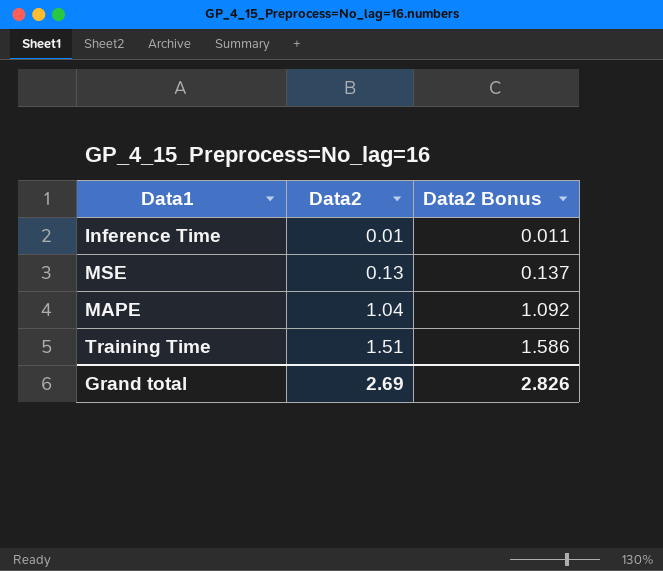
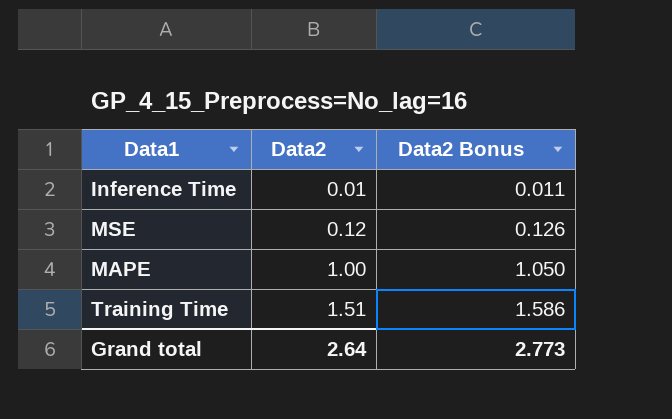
MSE | Data2: 0.13 -> 0.12
MSE | Data2 Bonus: 0.137 -> 0.126
MAPE | Data2: 1.04 -> 1.00
MAPE | Data2 Bonus: 1.092 -> 1.050
Grand total | Data2: 2.69 -> 2.64
Grand total | Data2 Bonus: 2.826 -> 2.773

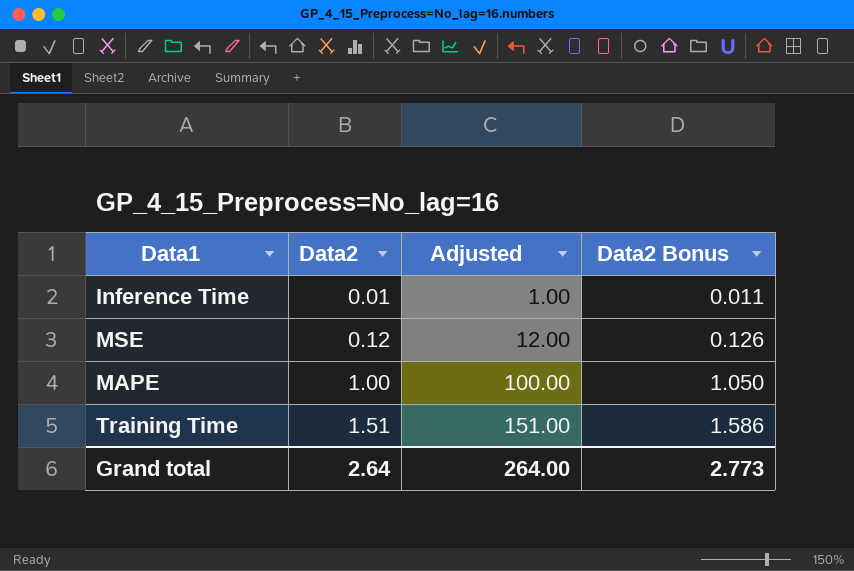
column Adjusted | formula: none -> [Data2] * 100

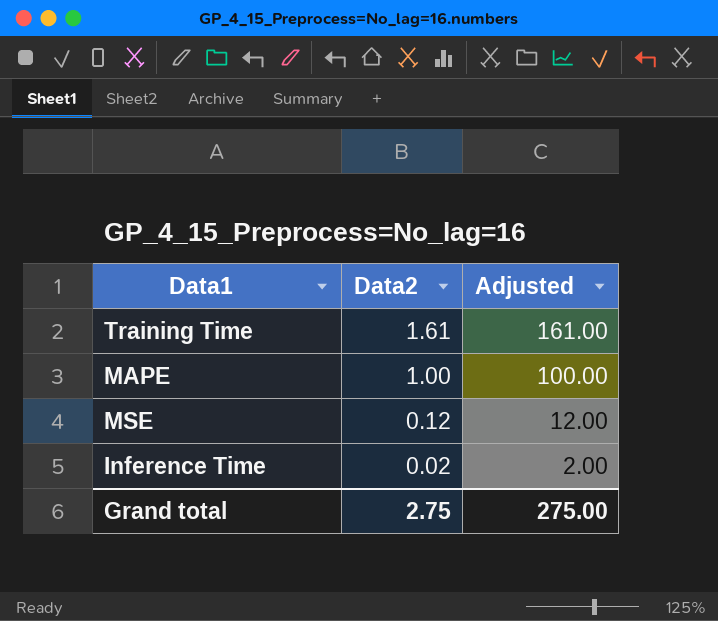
row order: Data2 ascending -> Data2 descending
column Data2 Bonus | formula: [Data2] * 1.05 -> none
Training Time | Data2: 1.51 -> 1.61
Training Time | Adjusted: 151.00 -> 161.00
Inference Time | Data2: 0.01 -> 0.02
Inference Time | Adjusted: 1.00 -> 2.00
Grand total | Data2: 2.64 -> 2.75
Grand total | Adjusted: 264.00 -> 275.00

